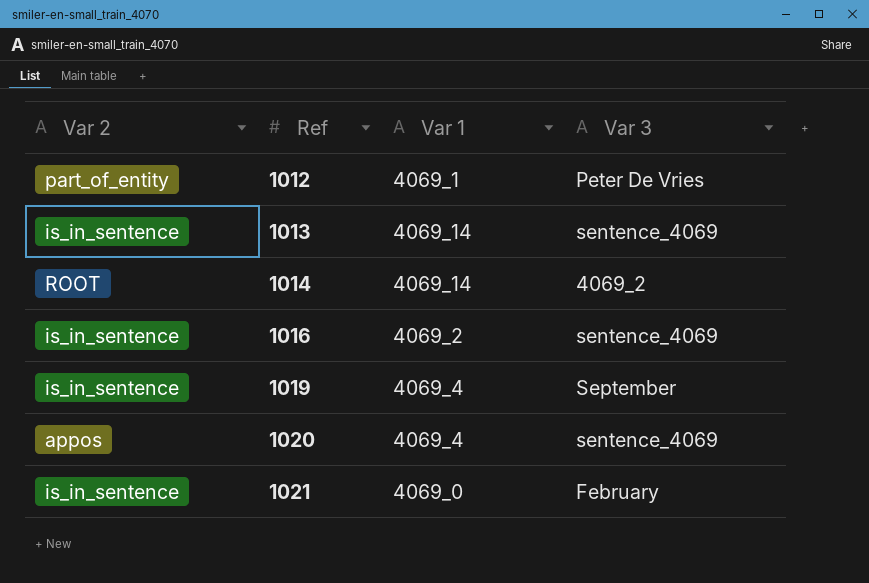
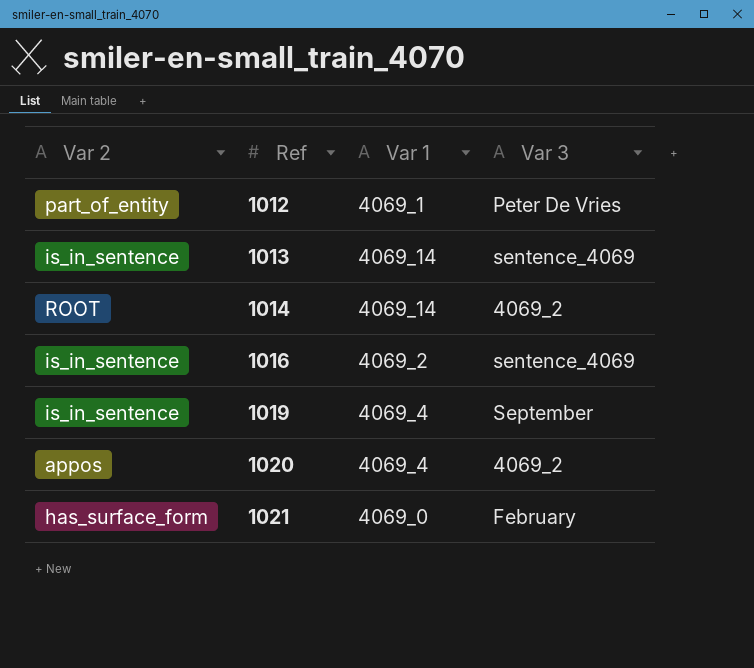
1020 | Var 3: sentence_4069 -> 4069_2
1021 | Var 2: is_in_sentence -> has_surface_form

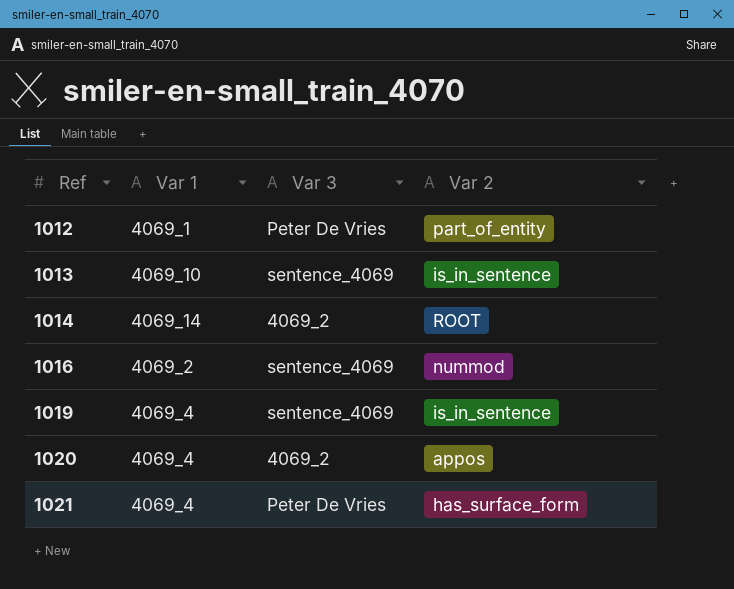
column Var 2 | position: 1 -> 4
1013 | Var 1: 4069_14 -> 4069_10
1016 | Var 2: is_in_sentence -> nummod
1019 | Var 3: September -> sentence_4069
1021 | Var 1: 4069_0 -> 4069_4
1021 | Var 3: February -> Peter De Vries

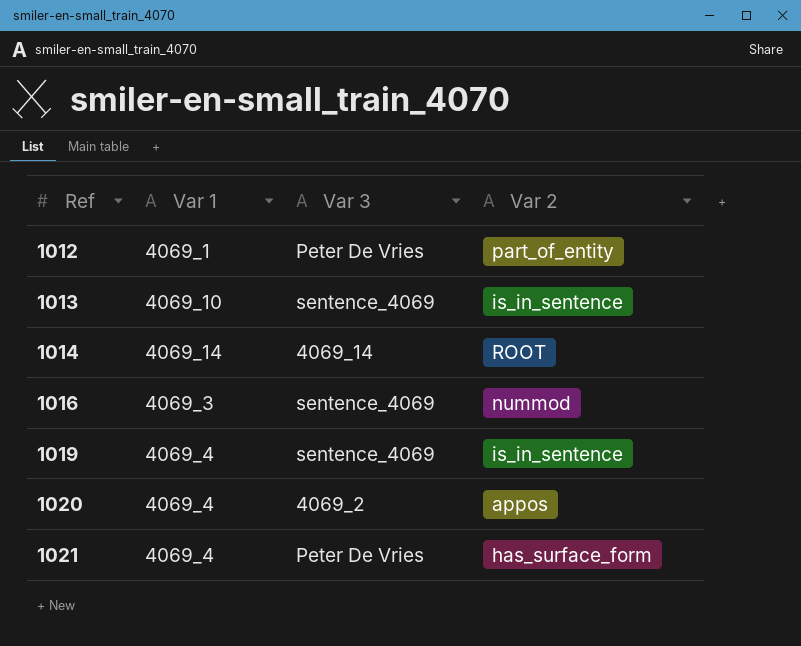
1014 | Var 3: 4069_2 -> 4069_14
1016 | Var 1: 4069_2 -> 4069_3

